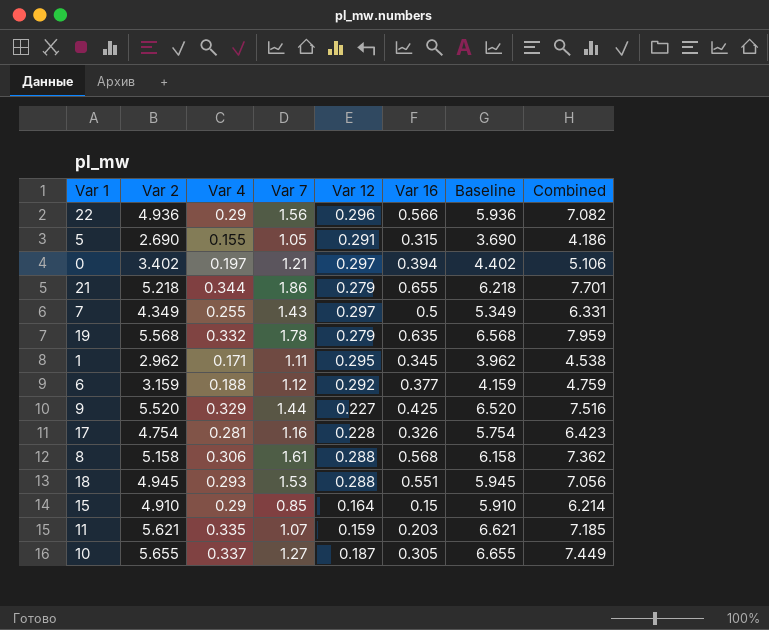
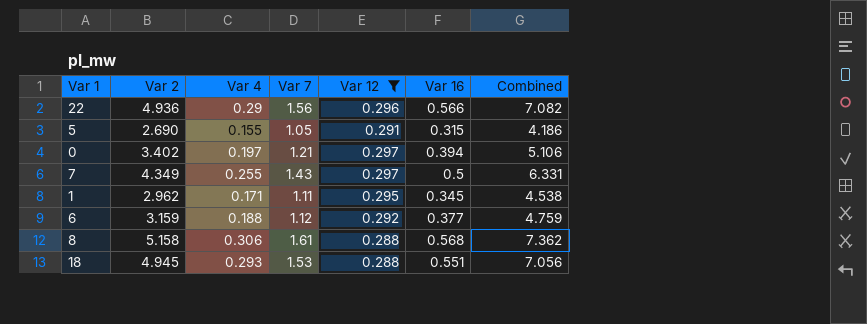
filter: none -> Var 12 >= 0.288
column Baseline | formula: [Var 2] + 1 -> none

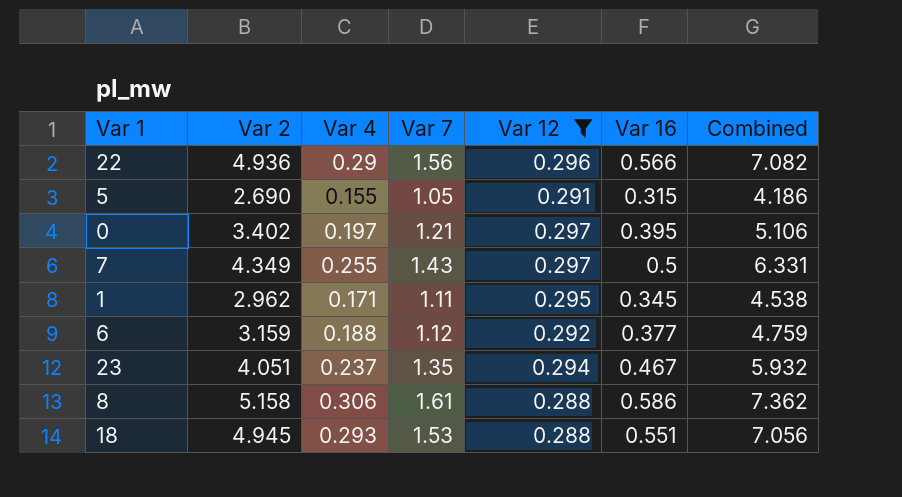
0 | Var 16: 0.394 -> 0.395
row 23: none -> 4.051 | 0.237 | 1.35 | 0.294 | 0.467 | 5.932
8 | Var 16: 0.568 -> 0.586

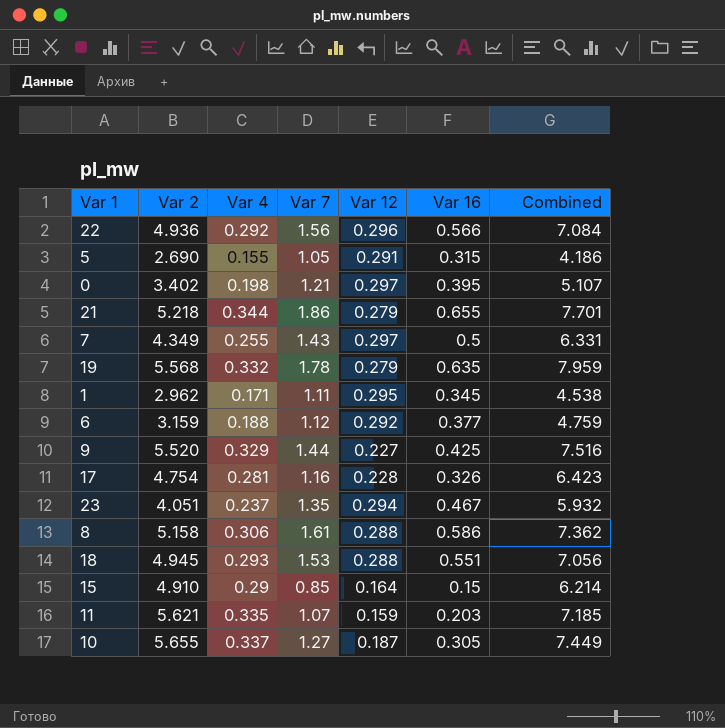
filter: Var 12 >= 0.288 -> none
22 | Var 4: 0.29 -> 0.292
22 | Combined: 7.082 -> 7.084
0 | Var 4: 0.197 -> 0.198
0 | Combined: 5.106 -> 5.107

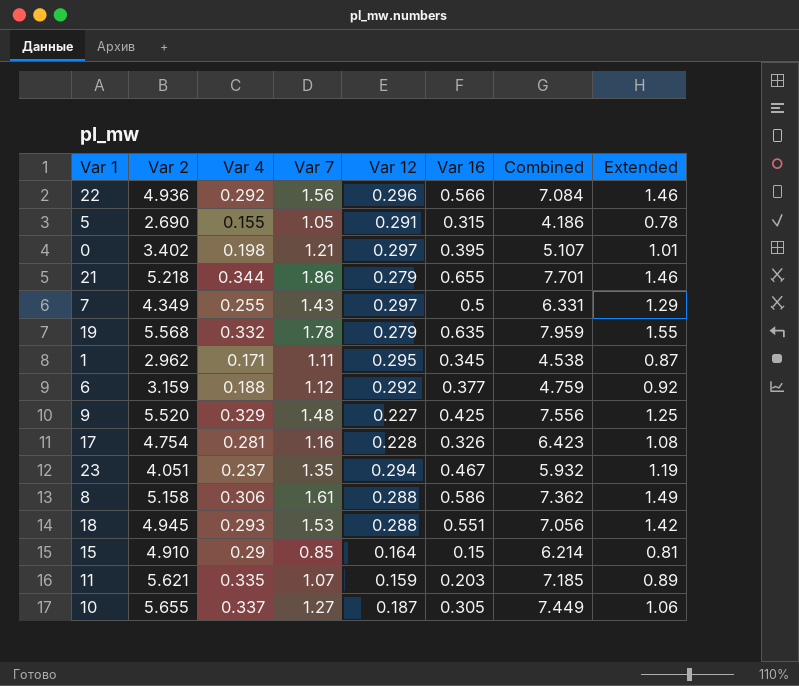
column Extended | formula: none -> [Var 2] * [Var 12]
9 | Var 7: 1.44 -> 1.48
9 | Combined: 7.516 -> 7.556

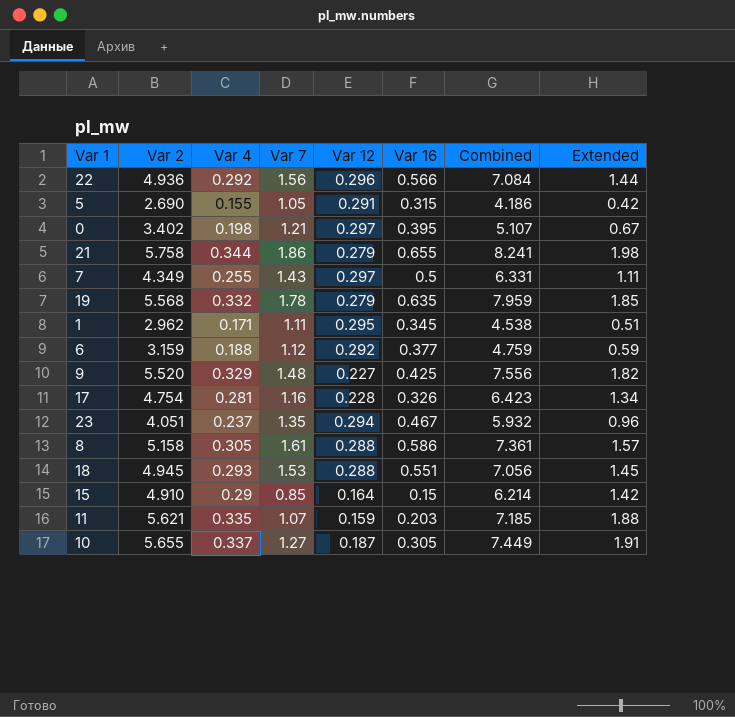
column Extended | formula: [Var 2] * [Var 12] -> [Var 2] * [Var 4]
21 | Var 2: 5.218 -> 5.758
21 | Combined: 7.701 -> 8.241
8 | Var 4: 0.306 -> 0.305
8 | Combined: 7.362 -> 7.361

